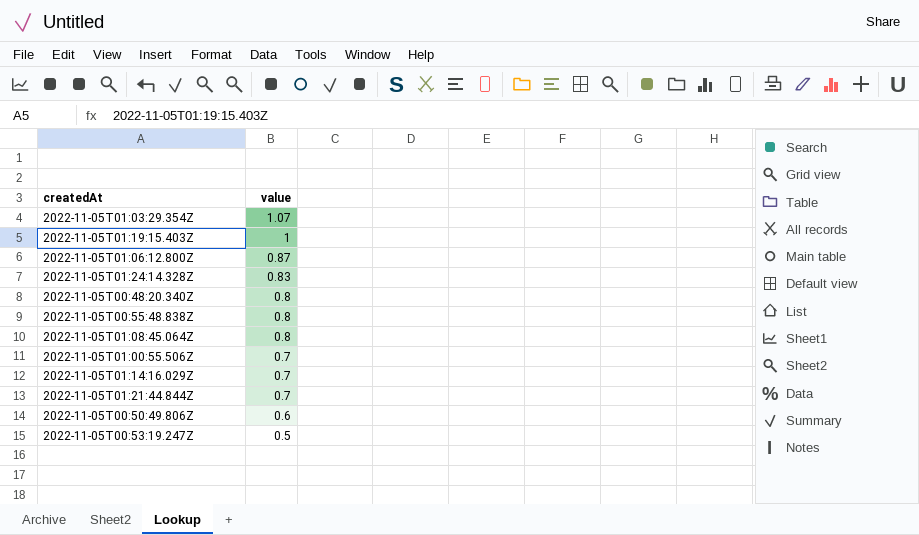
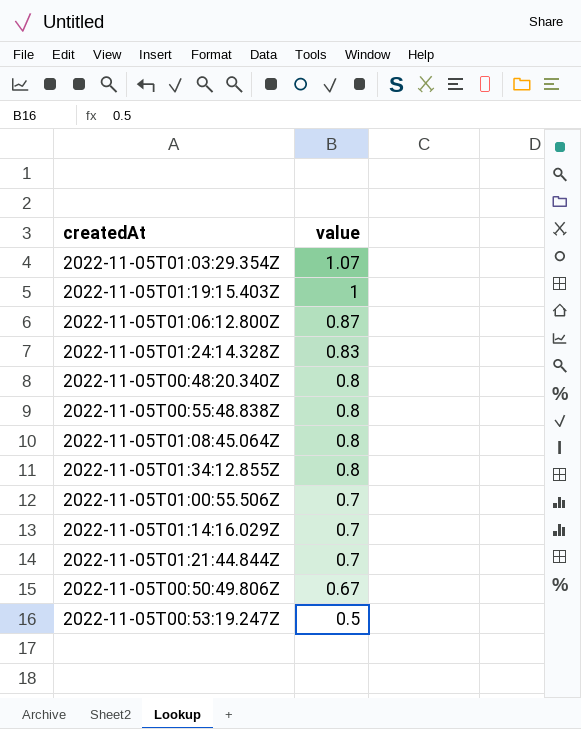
row 2022-11-05T01:34:12.855Z: none -> 0.8
2022-11-05T00:50:49.806Z | value: 0.6 -> 0.67

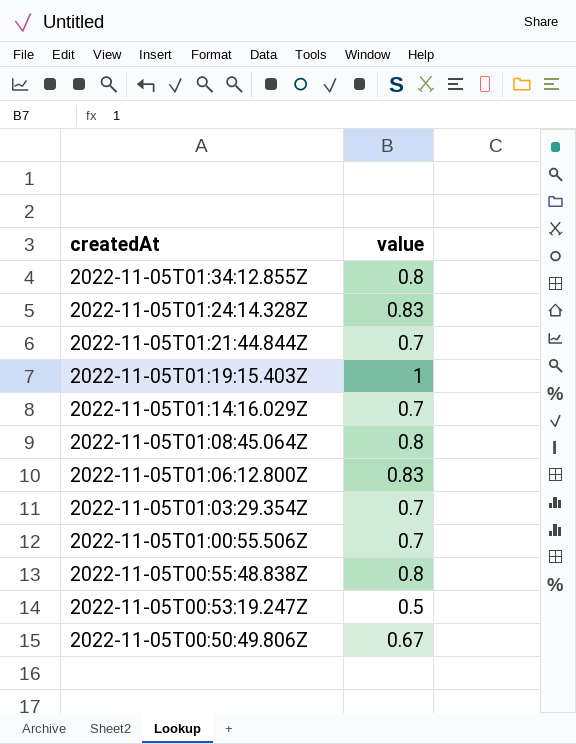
row order: value descending -> createdAt descending
row 2022-11-05T00:48:20.340Z: 0.8 -> none
2022-11-05T01:06:12.800Z | value: 0.87 -> 0.83
2022-11-05T01:03:29.354Z | value: 1.07 -> 0.7

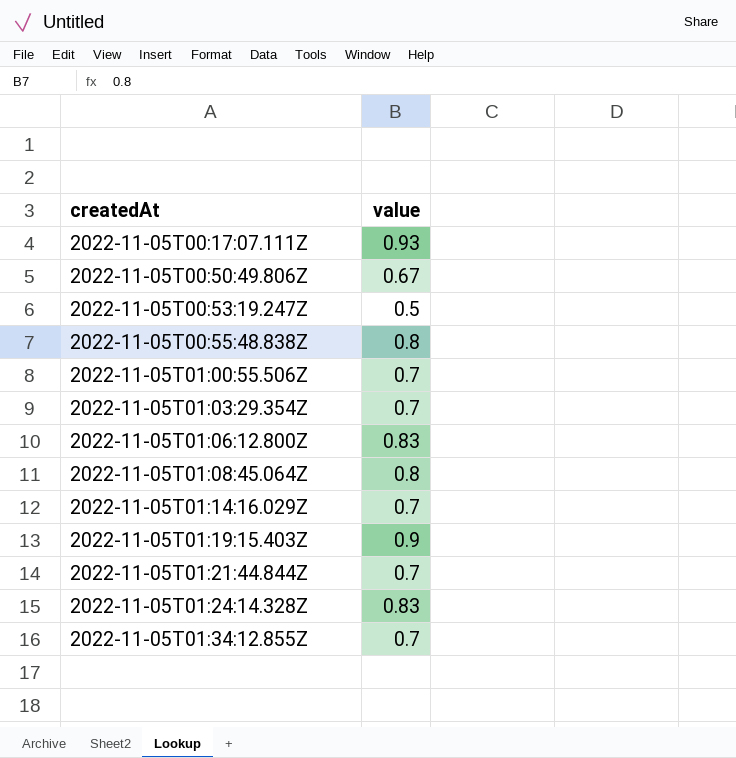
row order: createdAt descending -> createdAt ascending
row 2022-11-05T00:17:07.111Z: none -> 0.93
2022-11-05T01:19:15.403Z | value: 1 -> 0.9
2022-11-05T01:34:12.855Z | value: 0.8 -> 0.7

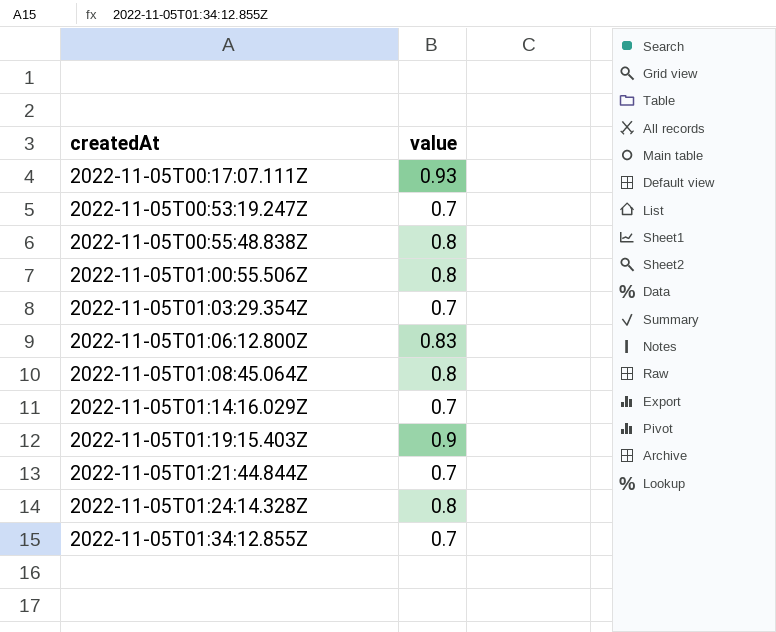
row 2022-11-05T00:50:49.806Z: 0.67 -> none
2022-11-05T00:53:19.247Z | value: 0.5 -> 0.7
2022-11-05T01:00:55.506Z | value: 0.7 -> 0.8
2022-11-05T01:24:14.328Z | value: 0.83 -> 0.8

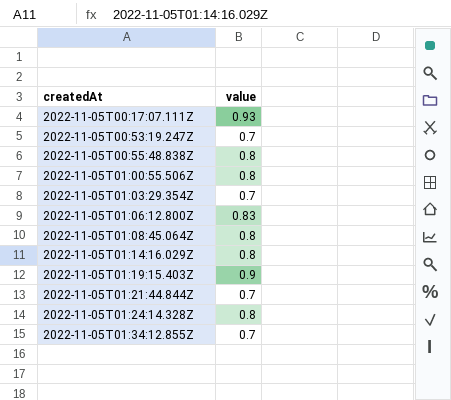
2022-11-05T01:14:16.029Z | value: 0.7 -> 0.8

